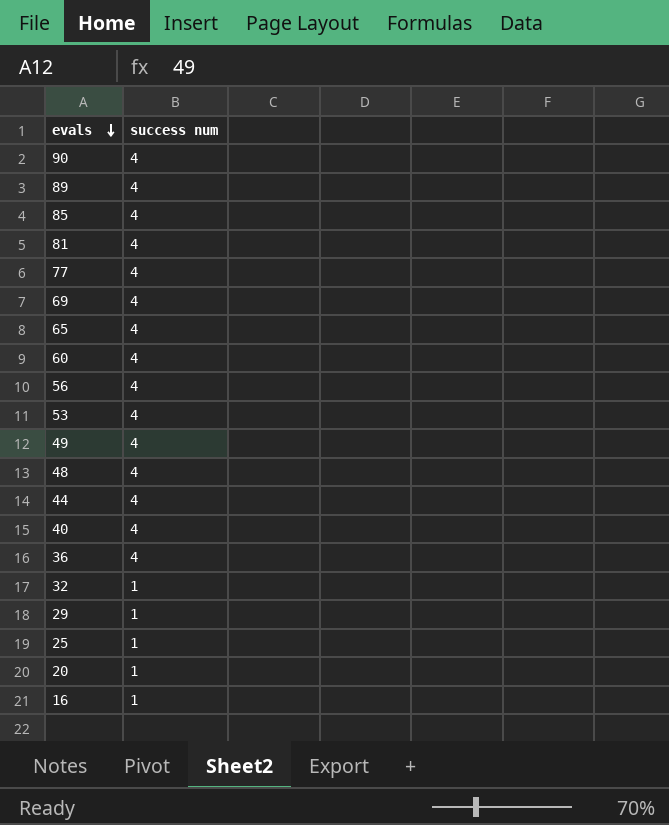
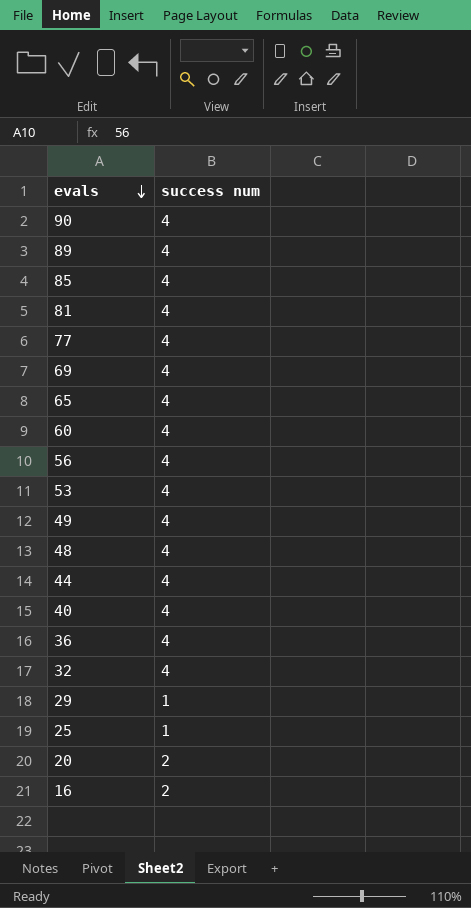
32 | success num: 1 -> 4
20 | success num: 1 -> 2
16 | success num: 1 -> 2

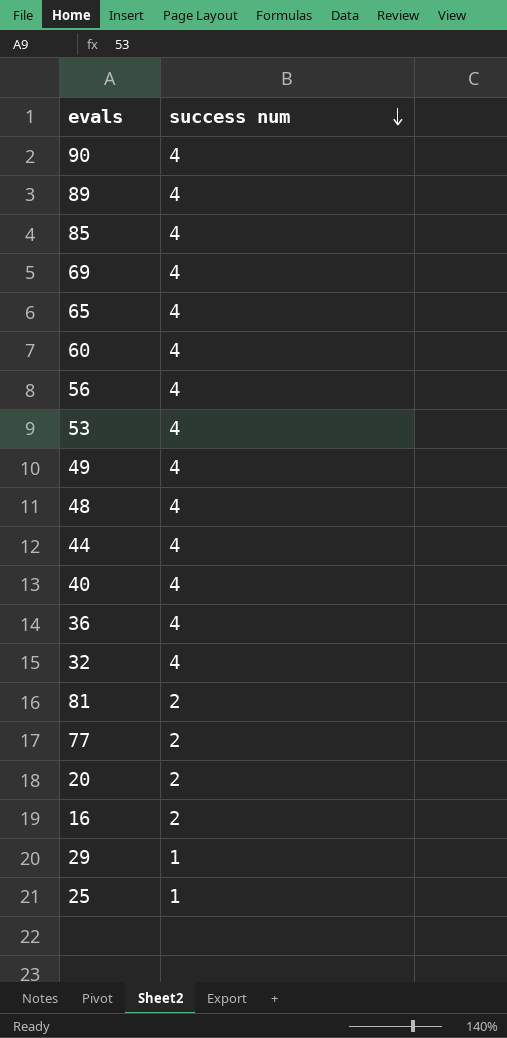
row order: evals descending -> success num descending
81 | success num: 4 -> 2
77 | success num: 4 -> 2

